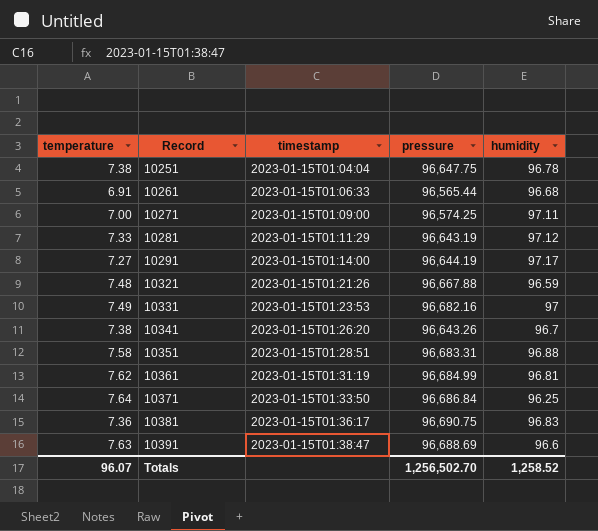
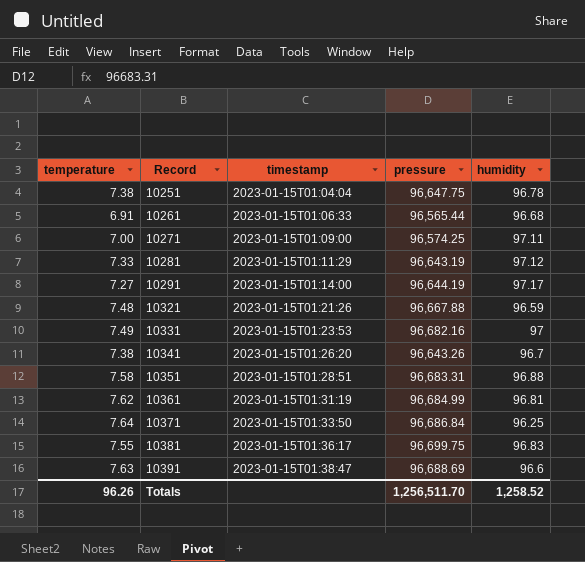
10381 | temperature: 7.36 -> 7.55
10381 | pressure: 96,690.75 -> 96,699.75
Totals | temperature: 96.07 -> 96.26
Totals | pressure: 1,256,502.70 -> 1,256,511.70

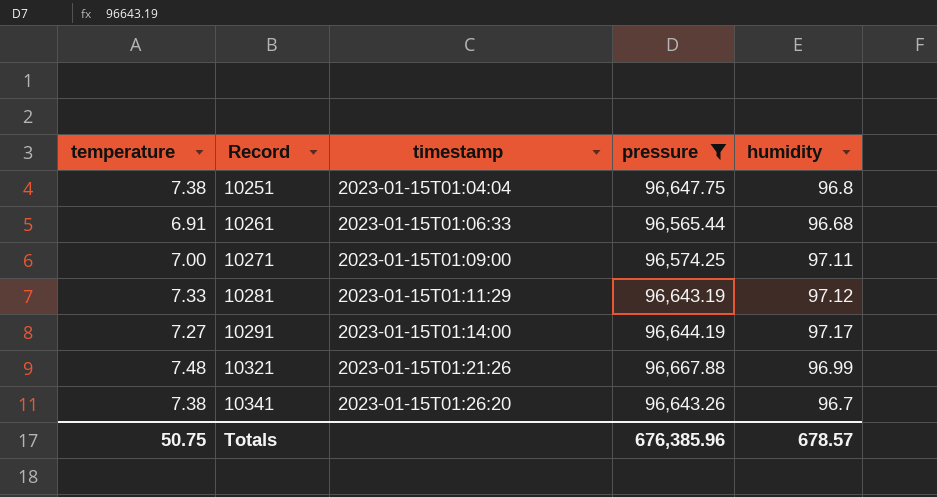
filter: none -> pressure <= 96,667.88
10251 | humidity: 96.78 -> 96.8
10321 | humidity: 96.59 -> 96.99
Totals | temperature: 96.26 -> 50.75
Totals | pressure: 1,256,511.70 -> 676,385.96
Totals | humidity: 1,258.52 -> 678.57

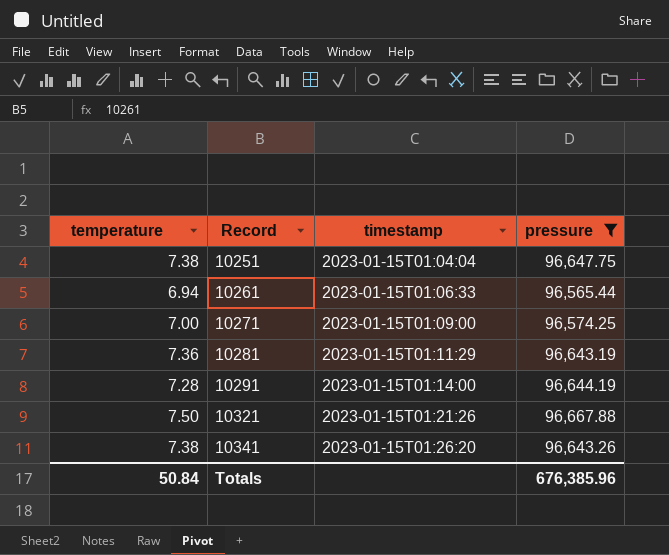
column humidity | position: 5 -> none
10261 | temperature: 6.91 -> 6.94
10281 | temperature: 7.33 -> 7.36
10291 | temperature: 7.27 -> 7.28
10321 | temperature: 7.48 -> 7.50
Totals | temperature: 50.75 -> 50.84

